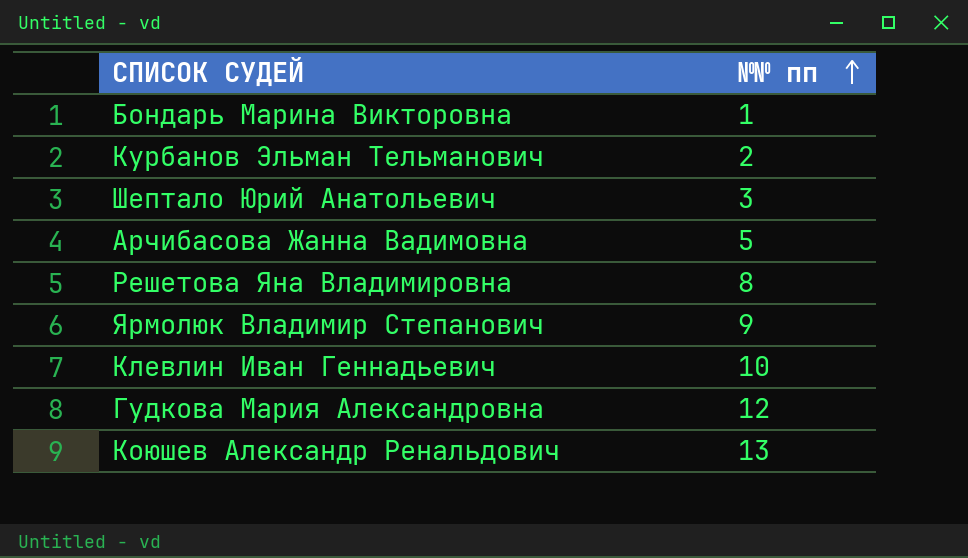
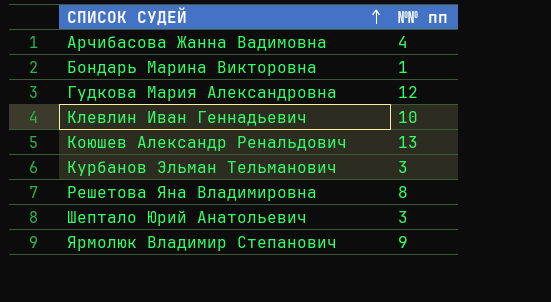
row order: №№ пп ascending -> СПИСОК СУДЕЙ ascending
Арчибасова Жанна Вадимовна | №№ пп: 5 -> 4
Курбанов Эльман Тельманович | №№ пп: 2 -> 3

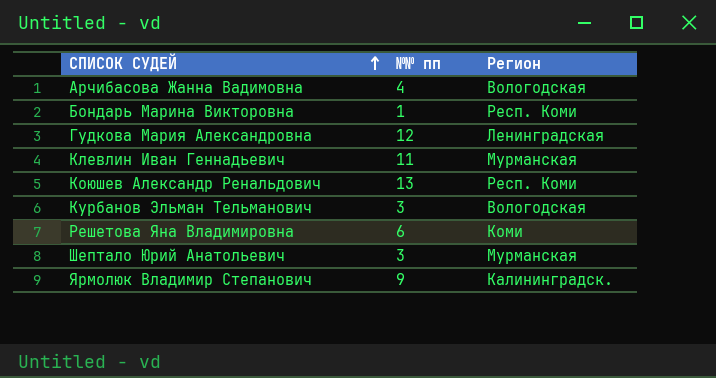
column Регион | position: none -> 3
Клевлин Иван Геннадьевич | №№ пп: 10 -> 11
Решетова Яна Владимировна | №№ пп: 8 -> 6

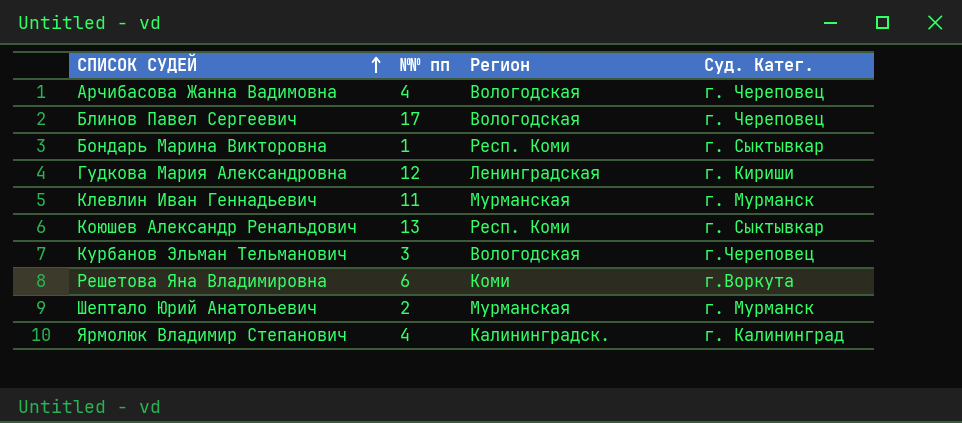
column Суд. Катег. | position: none -> 4
row Блинов Павел Сергеевич: none -> 17 | Вологодская | г. Череповец
Шептало Юрий Анатольевич | №№ пп: 3 -> 2
Ярмолюк Владимир Степанович | №№ пп: 9 -> 4

